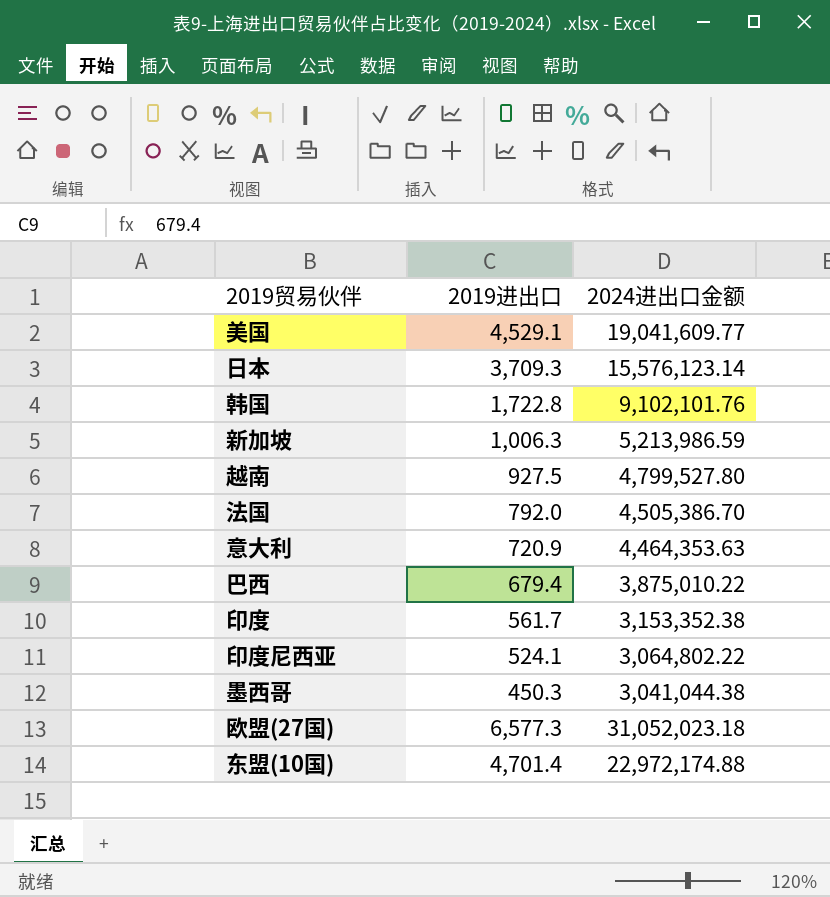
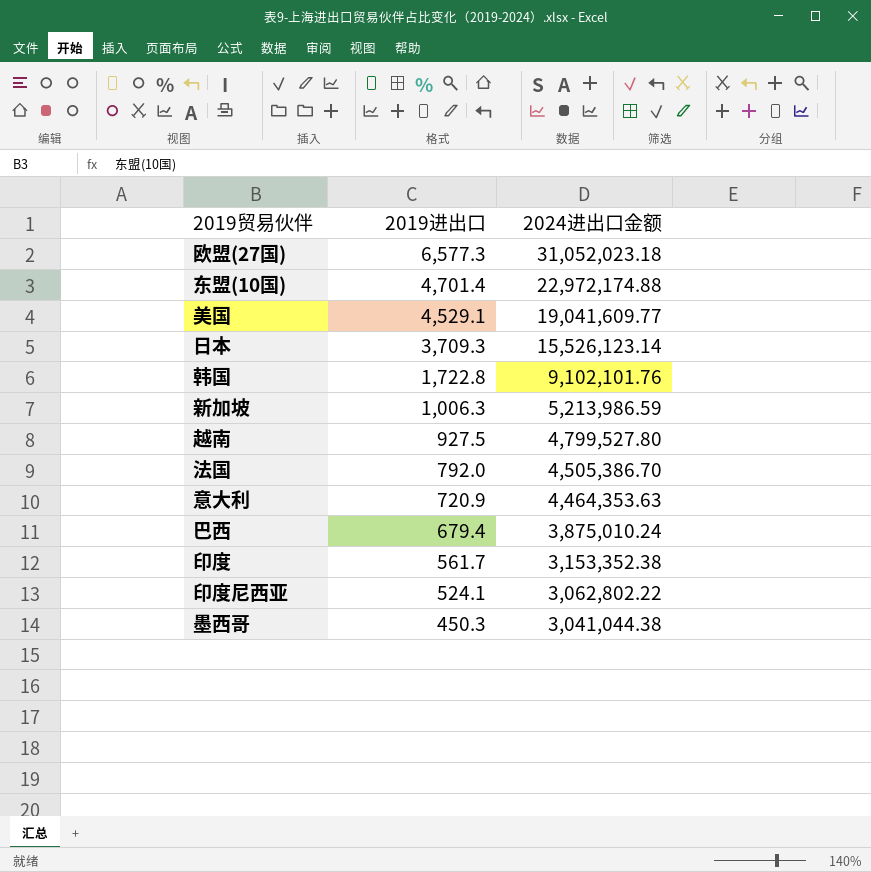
row order: none -> 2019进出口 descending
日本 | 2024进出口金额: 15,576,123.14 -> 15,526,123.14
巴西 | 2024进出口金额: 3,875,010.22 -> 3,875,010.24
印度尼西亚 | 2024进出口金额: 3,064,802.22 -> 3,062,802.22

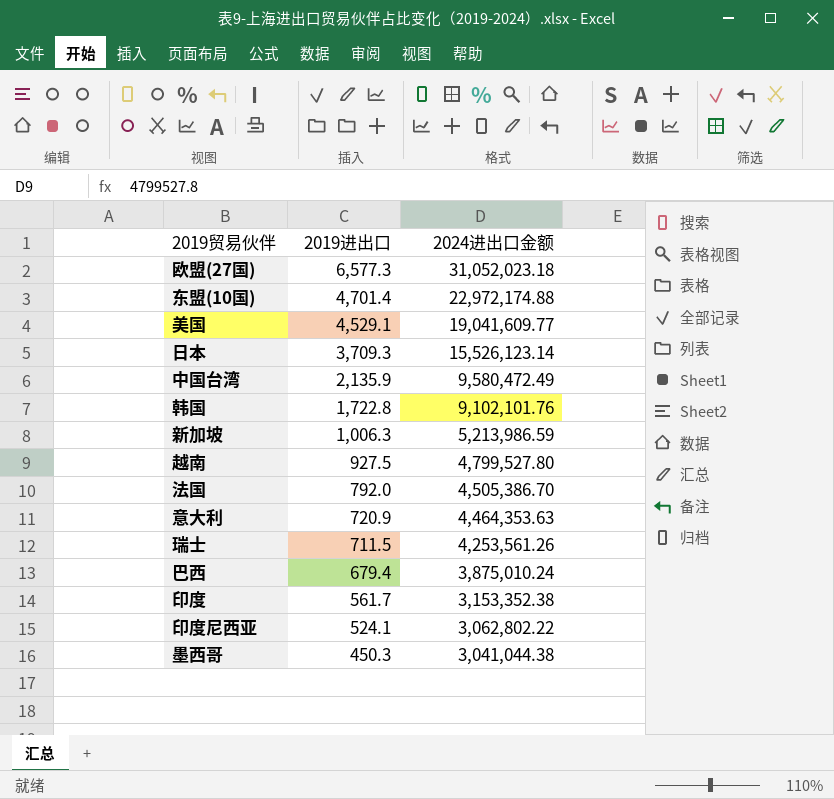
row 中国台湾: none -> 2,135.9 | 9,580,472.49
row 瑞士: none -> 711.5 | 4,253,561.26

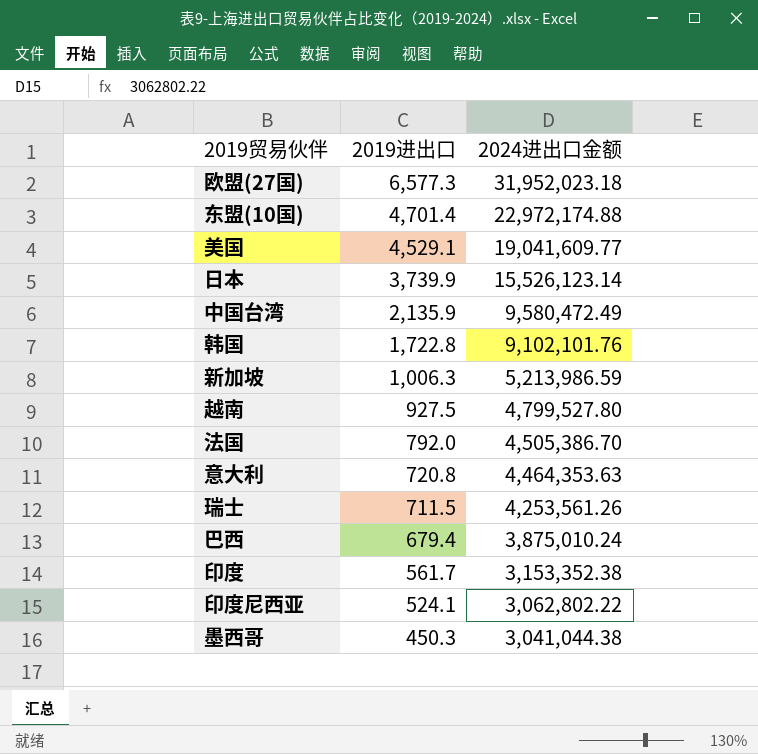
欧盟(27国) | 2024进出口金额: 31,052,023.18 -> 31,952,023.18
日本 | 2019进出口: 3,709.3 -> 3,739.9
意大利 | 2019进出口: 720.9 -> 720.8

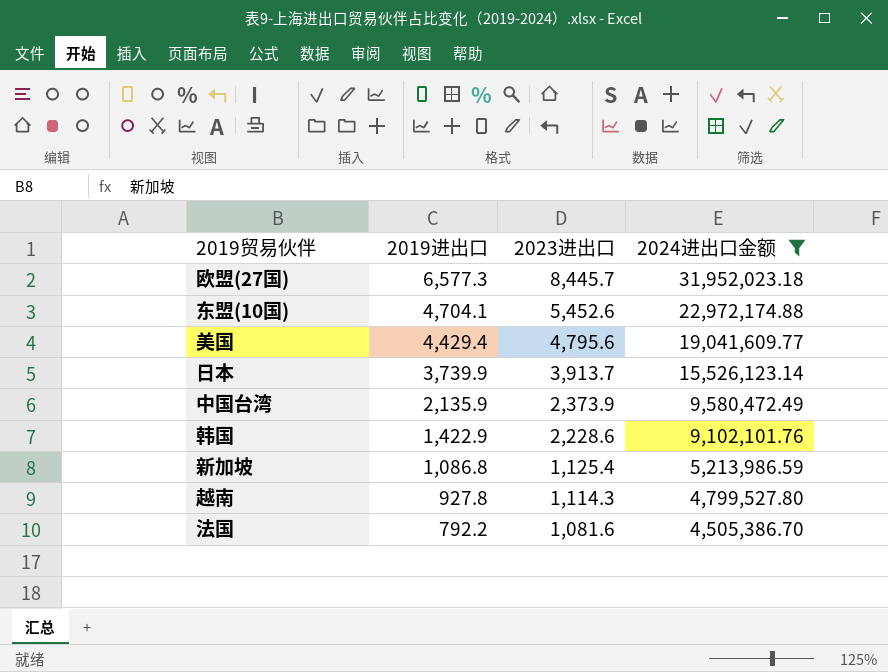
filter: none -> 2024进出口金额 >= 4,505,386.70
column 2023进出口 | position: none -> 3
东盟(10国) | 2019进出口: 4,701.4 -> 4,704.1
美国 | 2019进出口: 4,529.1 -> 4,429.4
韩国 | 2019进出口: 1,722.8 -> 1,422.9
新加坡 | 2019进出口: 1,006.3 -> 1,086.8
越南 | 2019进出口: 927.5 -> 927.8
法国 | 2019进出口: 792.0 -> 792.2

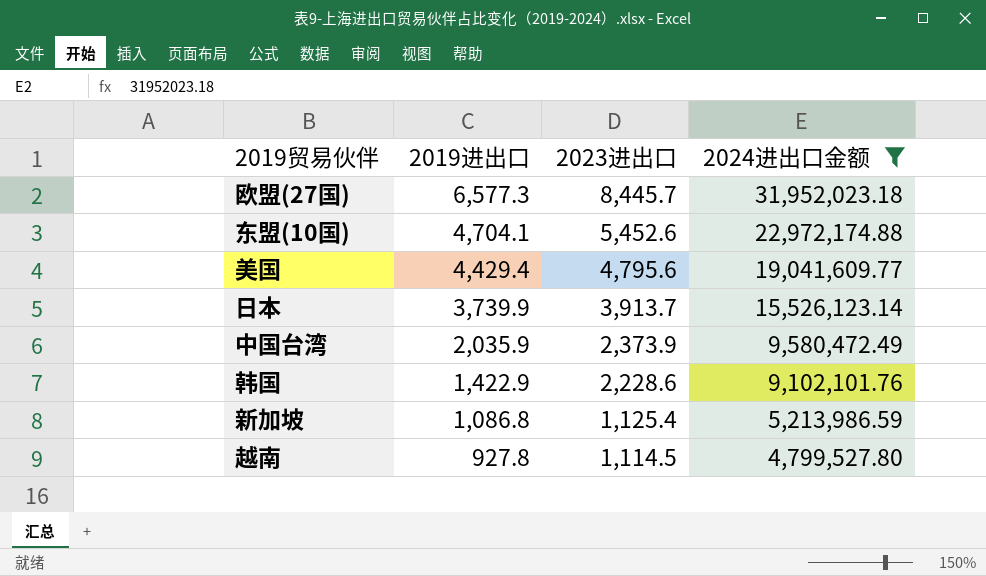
row 法国: 792.2 | 1,081.6 | 4,505,386.70 -> none
中国台湾 | 2019进出口: 2,135.9 -> 2,035.9
越南 | 2023进出口: 1,114.3 -> 1,114.5

